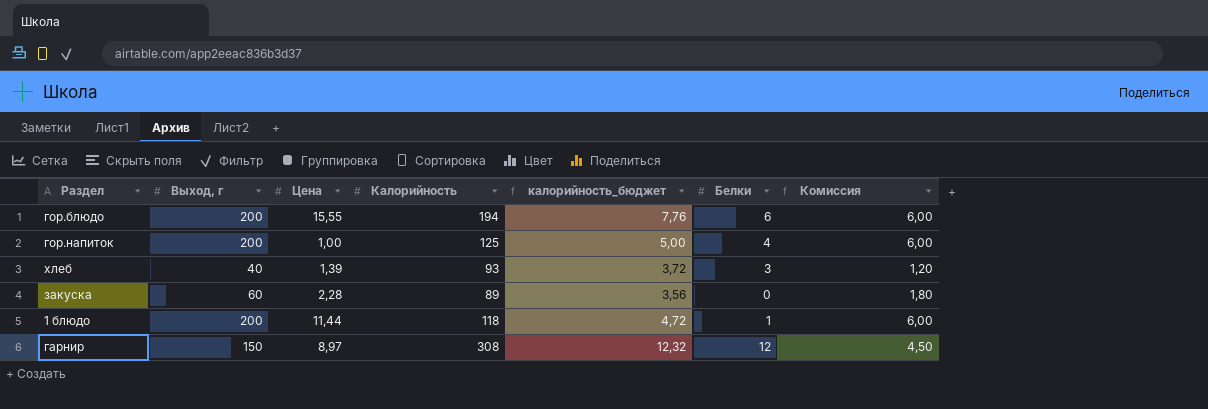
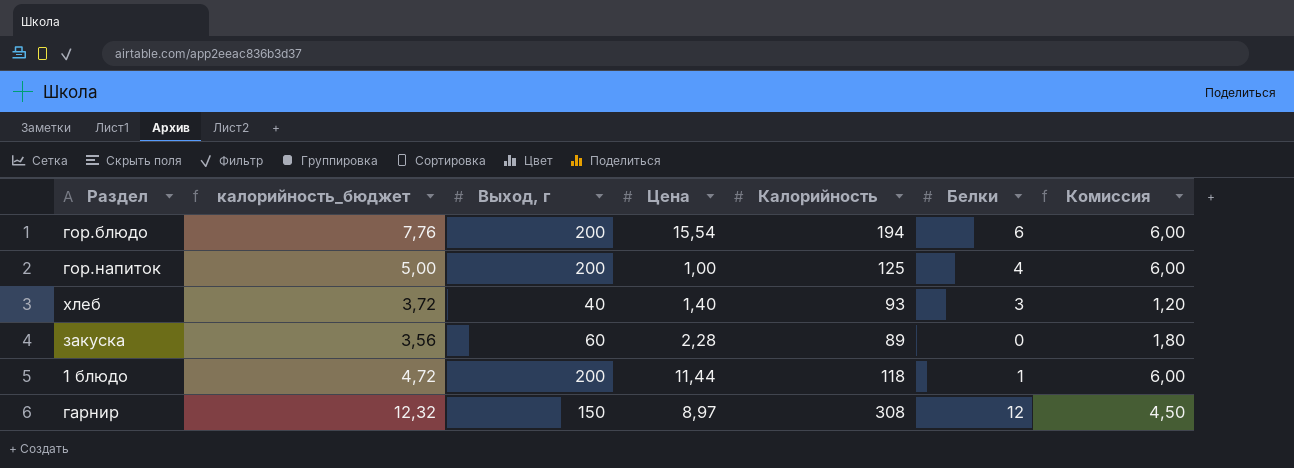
column калорийность_бюджет | position: 5 -> 2
гор.блюдо | Цена: 15,55 -> 15,54
хлеб | Цена: 1,39 -> 1,40

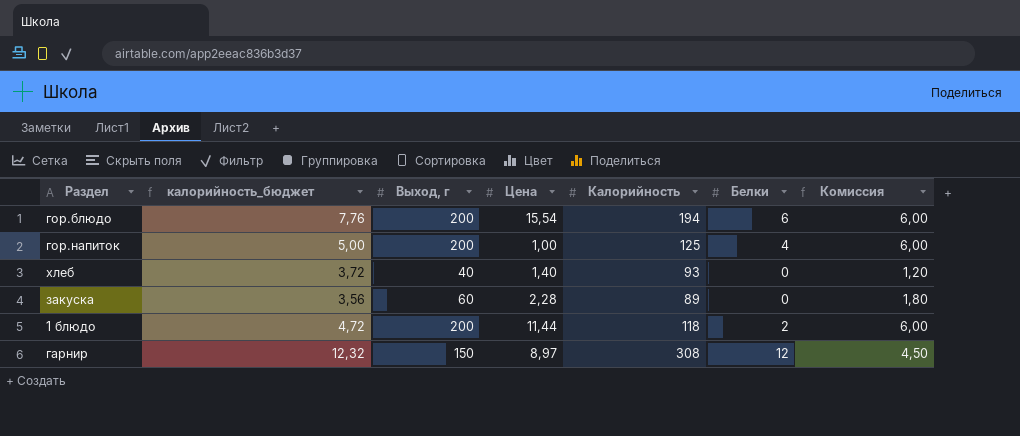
хлеб | Белки: 3 -> 0
1 блюдо | Белки: 1 -> 2

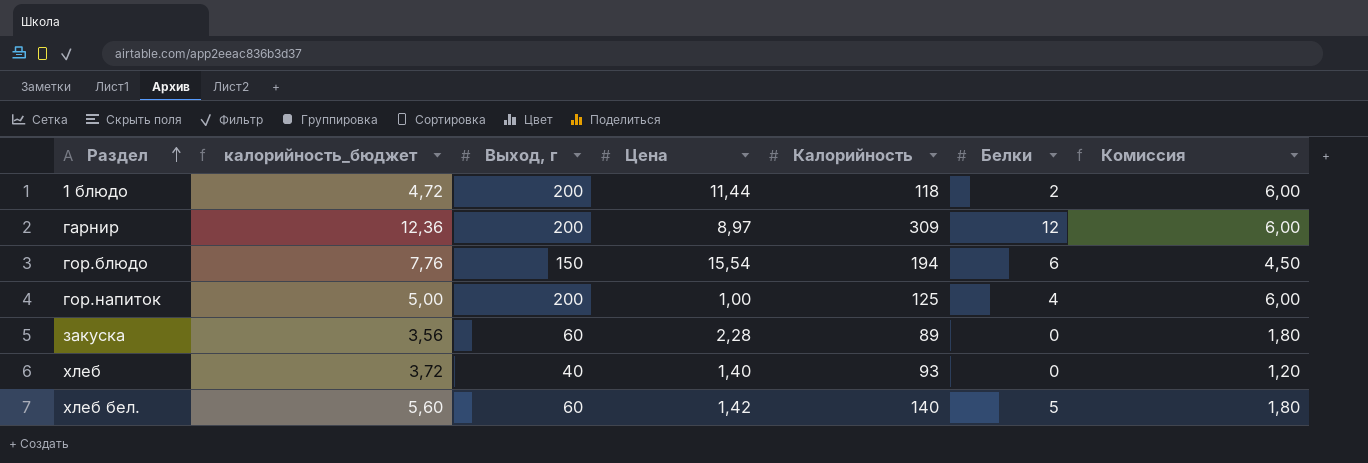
row order: none -> Раздел ascending
гарнир | калорийность_бюджет: 12,32 -> 12,36
гарнир | Выход, г: 150 -> 200
гарнир | Калорийность: 308 -> 309
гарнир | Комиссия: 4,50 -> 6,00
гор.блюдо | Выход, г: 200 -> 150
гор.блюдо | Комиссия: 6,00 -> 4,50
row хлеб бел.: none -> 5,60 | 60 | 1,42 | 140 | 5 | 1,80

